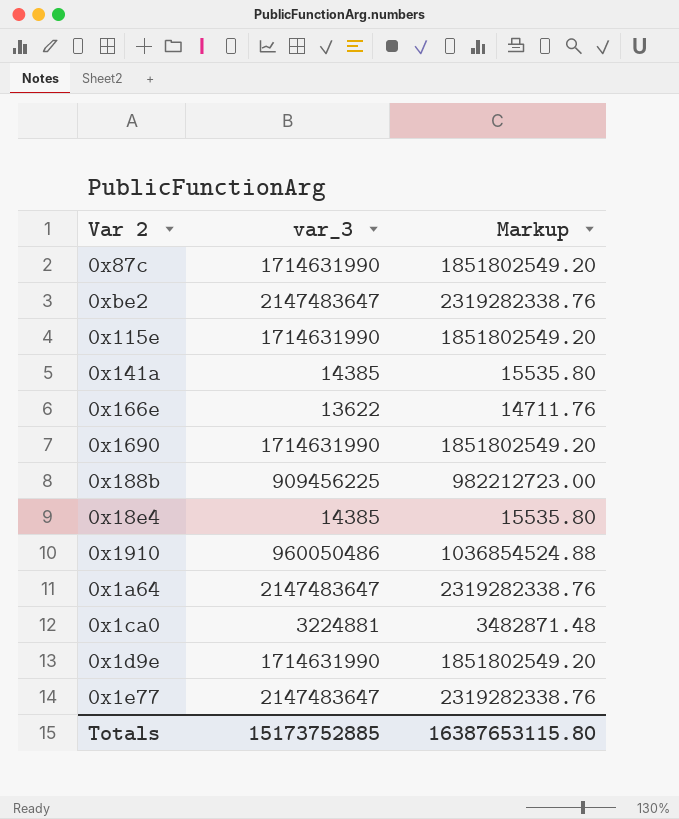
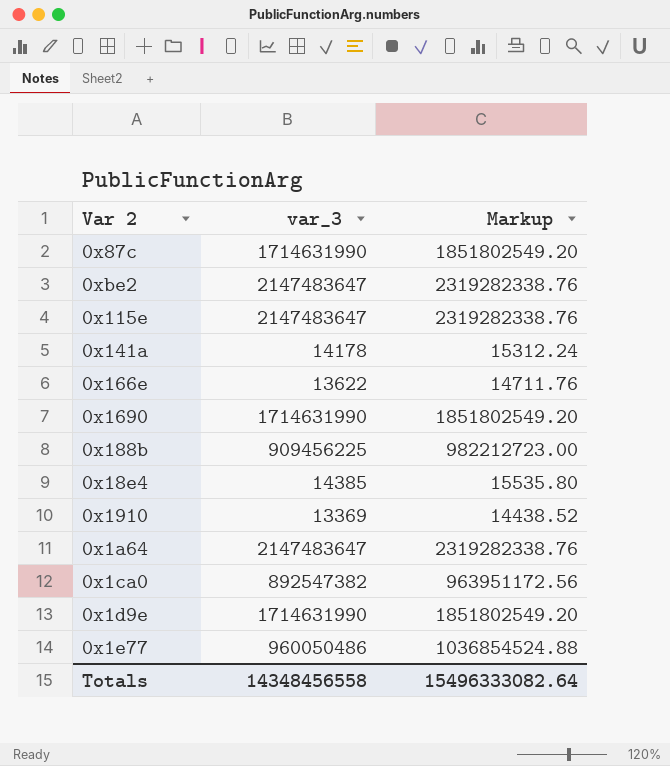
0x115e | var_3: 1714631990 -> 2147483647
0x115e | Markup: 1851802549.20 -> 2319282338.76
0x141a | var_3: 14385 -> 14178
0x141a | Markup: 15535.80 -> 15312.24
0x1910 | var_3: 960050486 -> 13369
0x1910 | Markup: 1036854524.88 -> 14438.52
0x1ca0 | var_3: 3224881 -> 892547382
0x1ca0 | Markup: 3482871.48 -> 963951172.56
0x1e77 | var_3: 2147483647 -> 960050486
0x1e77 | Markup: 2319282338.76 -> 1036854524.88
Totals | var_3: 15173752885 -> 14348456558
Totals | Markup: 16387653115.80 -> 15496333082.64

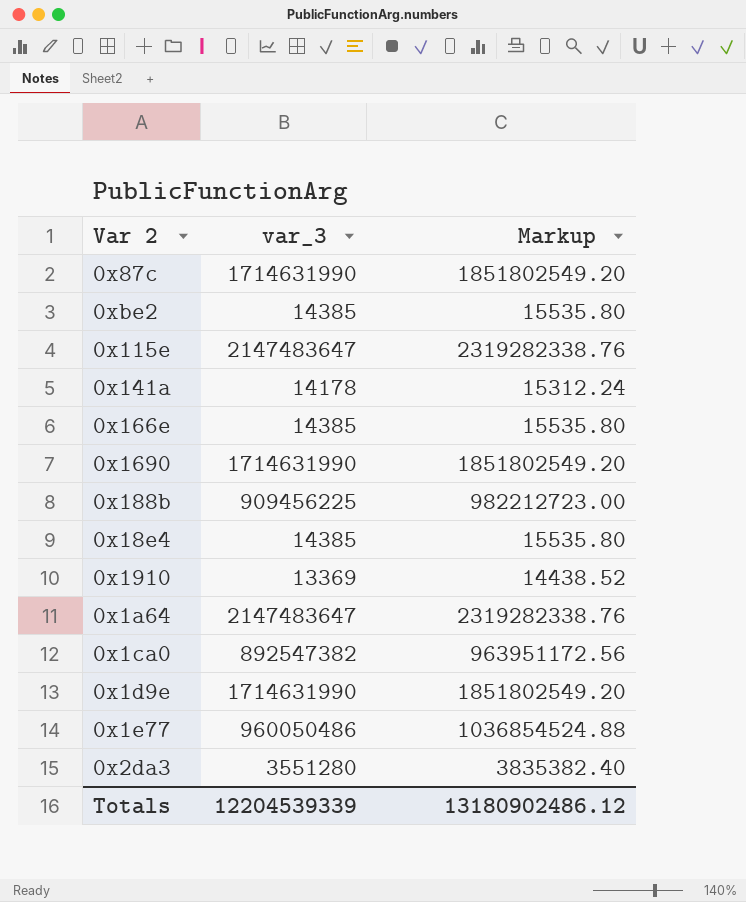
0xbe2 | var_3: 2147483647 -> 14385
0xbe2 | Markup: 2319282338.76 -> 15535.80
0x166e | var_3: 13622 -> 14385
0x166e | Markup: 14711.76 -> 15535.80
row 0x2da3: none -> 3551280 | 3835382.40
Totals | var_3: 14348456558 -> 12204539339
Totals | Markup: 15496333082.64 -> 13180902486.12

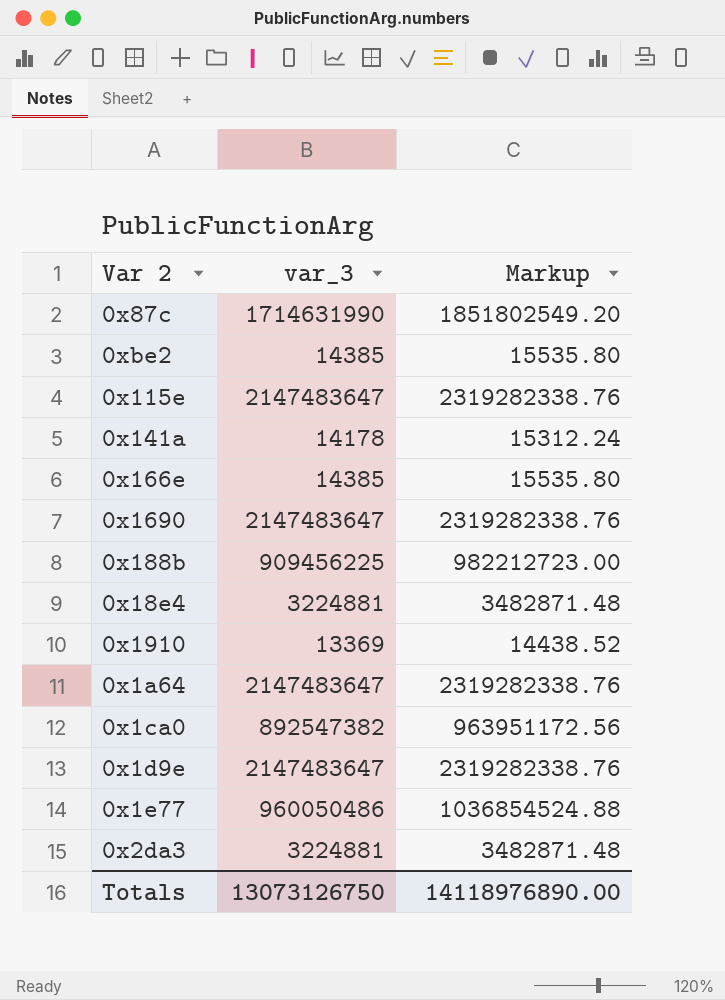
0x1690 | var_3: 1714631990 -> 2147483647
0x1690 | Markup: 1851802549.20 -> 2319282338.76
0x18e4 | var_3: 14385 -> 3224881
0x18e4 | Markup: 15535.80 -> 3482871.48
0x1d9e | var_3: 1714631990 -> 2147483647
0x1d9e | Markup: 1851802549.20 -> 2319282338.76
0x2da3 | var_3: 3551280 -> 3224881
0x2da3 | Markup: 3835382.40 -> 3482871.48
Totals | var_3: 12204539339 -> 13073126750
Totals | Markup: 13180902486.12 -> 14118976890.00

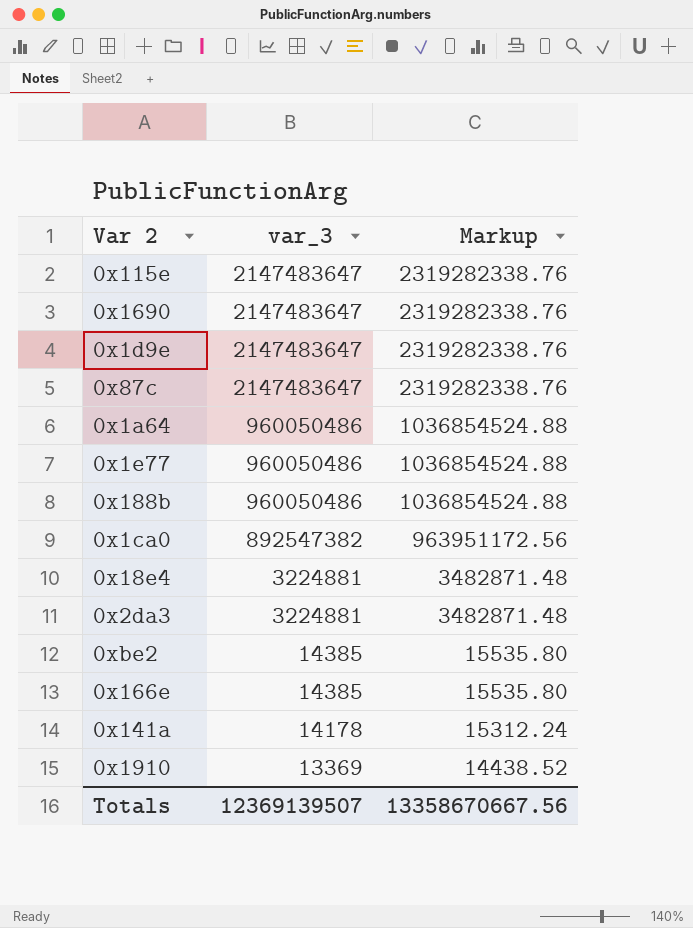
row order: none -> var_3 descending
0x87c | var_3: 1714631990 -> 2147483647
0x87c | Markup: 1851802549.20 -> 2319282338.76
0x1a64 | var_3: 2147483647 -> 960050486
0x1a64 | Markup: 2319282338.76 -> 1036854524.88
0x188b | var_3: 909456225 -> 960050486
0x188b | Markup: 982212723.00 -> 1036854524.88
Totals | var_3: 13073126750 -> 12369139507
Totals | Markup: 14118976890.00 -> 13358670667.56

